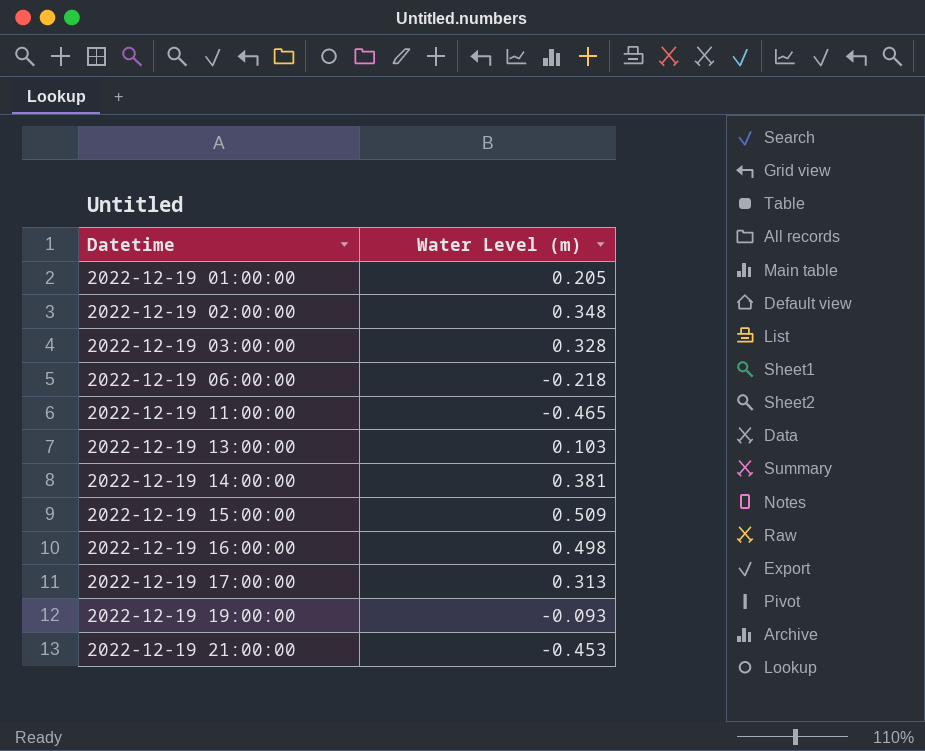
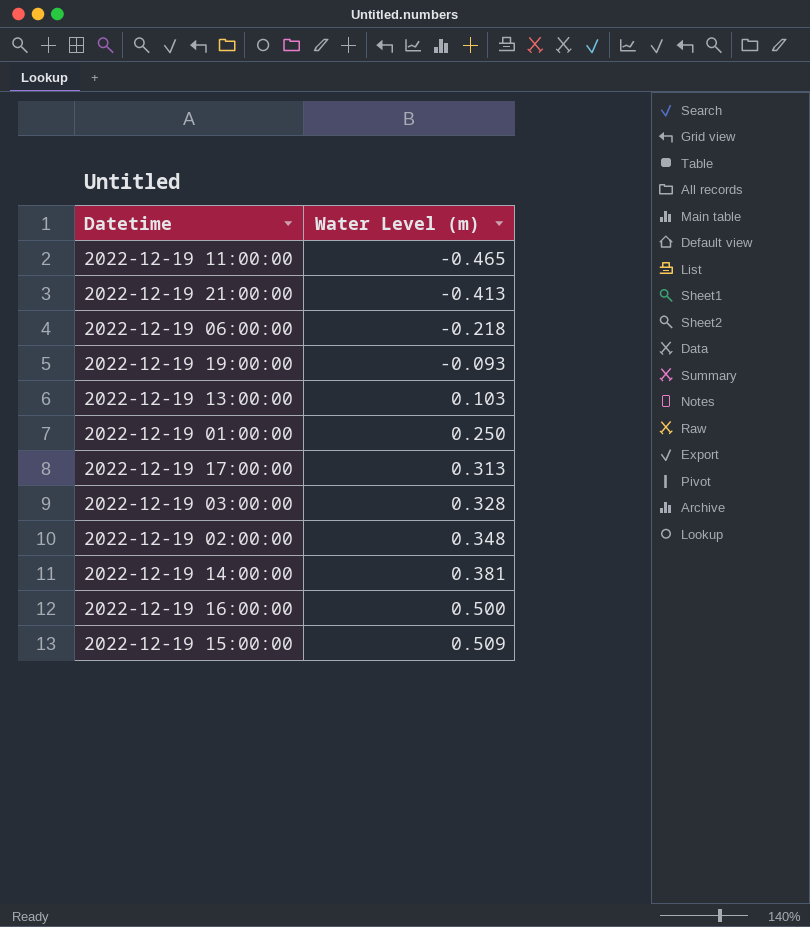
row order: Datetime ascending -> Water Level (m) ascending
2022-12-19 21:00:00 | Water Level (m): -0.453 -> -0.413
2022-12-19 01:00:00 | Water Level (m): 0.205 -> 0.250
2022-12-19 16:00:00 | Water Level (m): 0.498 -> 0.500

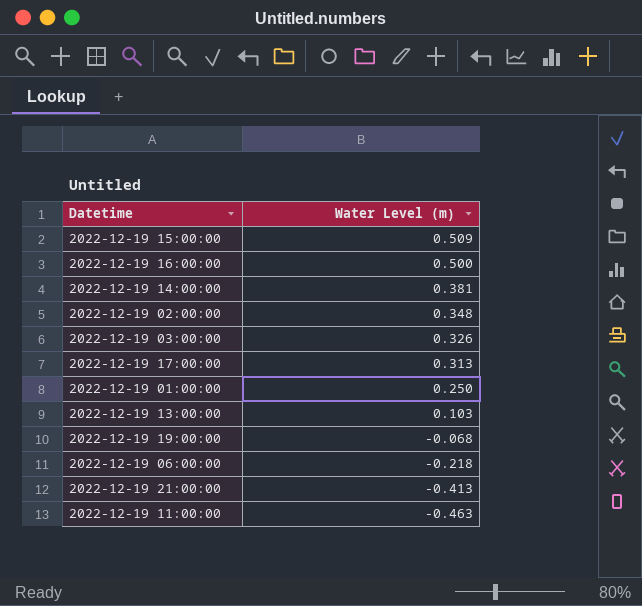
row order: Water Level (m) ascending -> Water Level (m) descending
2022-12-19 03:00:00 | Water Level (m): 0.328 -> 0.326
2022-12-19 19:00:00 | Water Level (m): -0.093 -> -0.068
2022-12-19 11:00:00 | Water Level (m): -0.465 -> -0.463

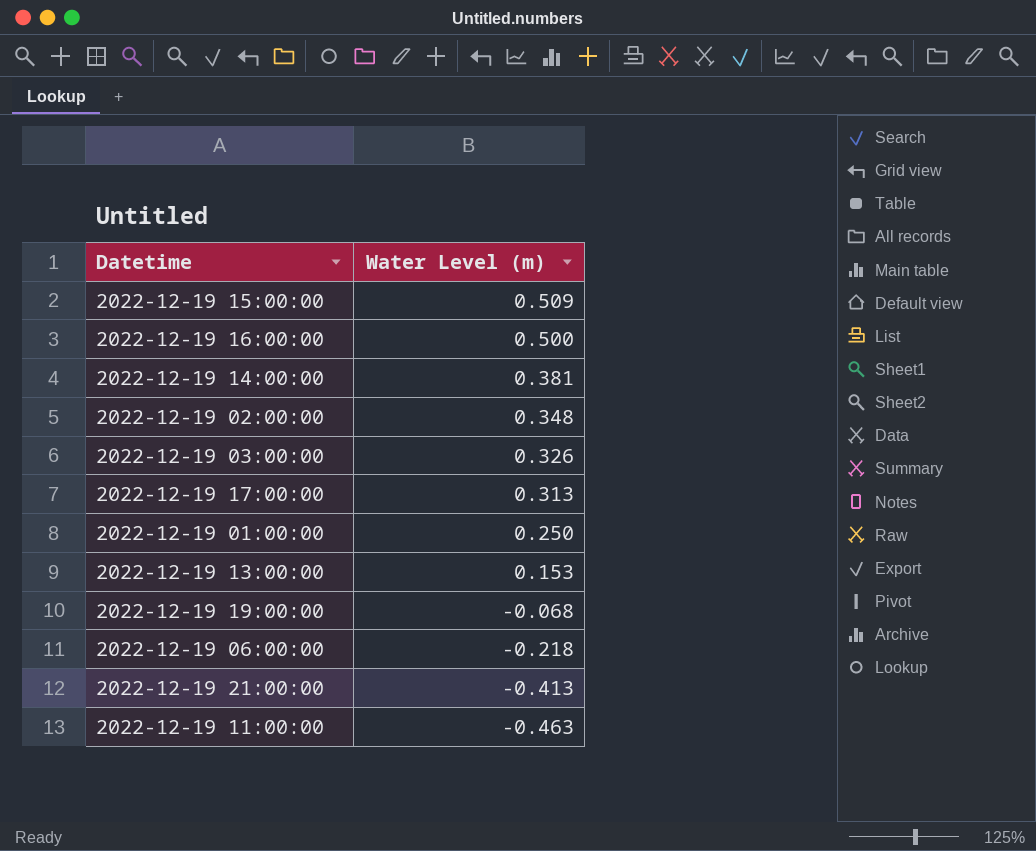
2022-12-19 13:00:00 | Water Level (m): 0.103 -> 0.153

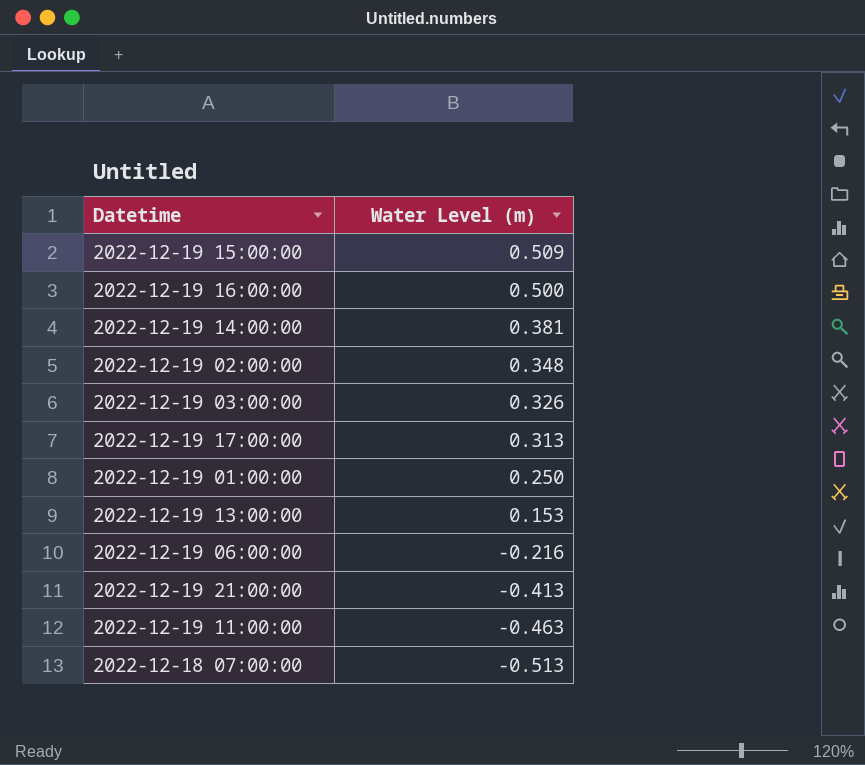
row 2022-12-19 19:00:00: -0.068 -> none
2022-12-19 06:00:00 | Water Level (m): -0.218 -> -0.216
row 2022-12-18 07:00:00: none -> -0.513

